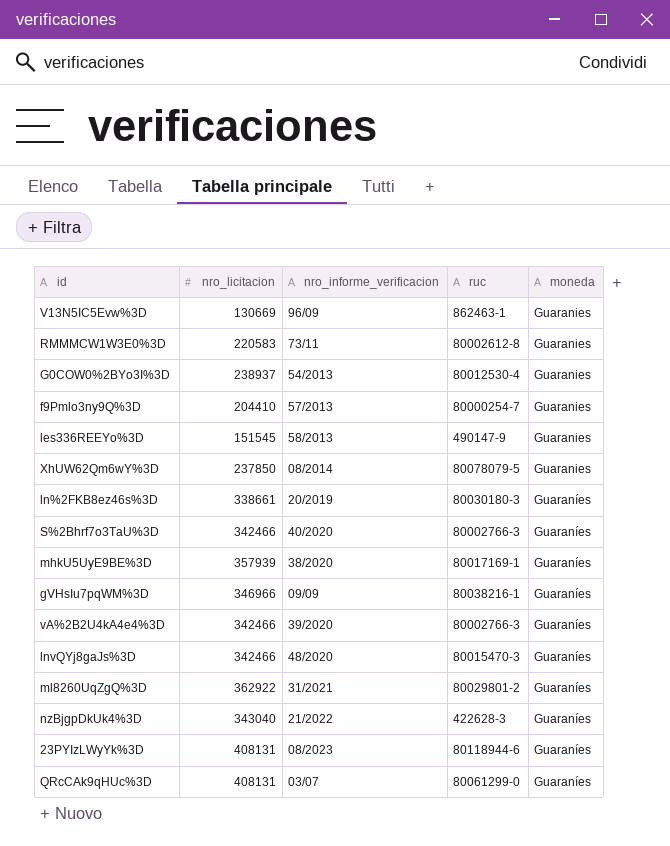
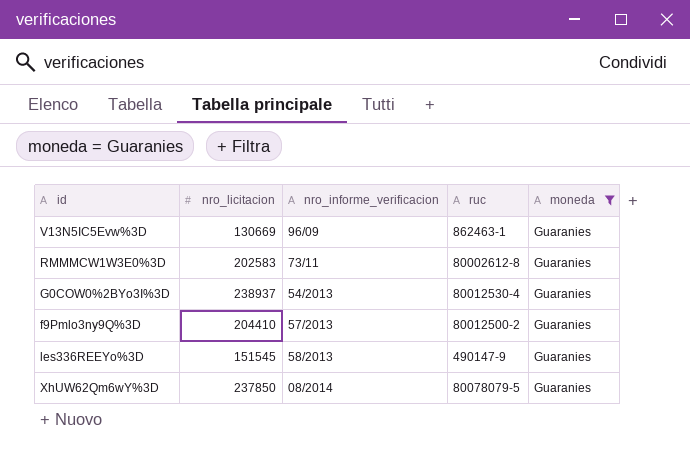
filter: none -> moneda = Guaranies
RMMMCW1W3E0%3D | nro_licitacion: 220583 -> 202583
f9Pmlo3ny9Q%3D | ruc: 80000254-7 -> 80012500-2

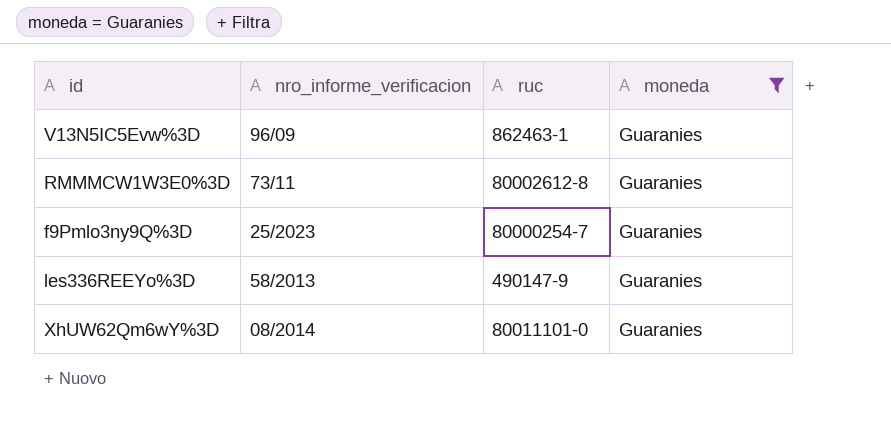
column nro_licitacion | position: 2 -> none
row G0COW0%2BYo3I%3D: 238937 | 54/2013 | 80012530-4 | Guaranies -> none
f9Pmlo3ny9Q%3D | nro_informe_verificacion: 57/2013 -> 25/2023
f9Pmlo3ny9Q%3D | ruc: 80012500-2 -> 80000254-7
XhUW62Qm6wY%3D | ruc: 80078079-5 -> 80011101-0

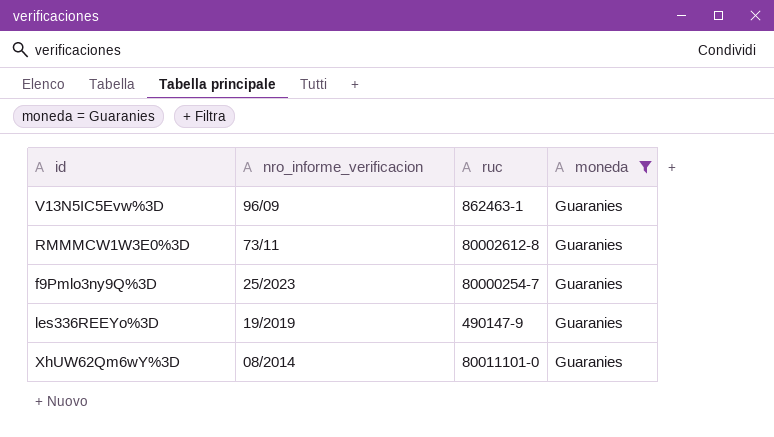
les336REEYo%3D | nro_informe_verificacion: 58/2013 -> 19/2019

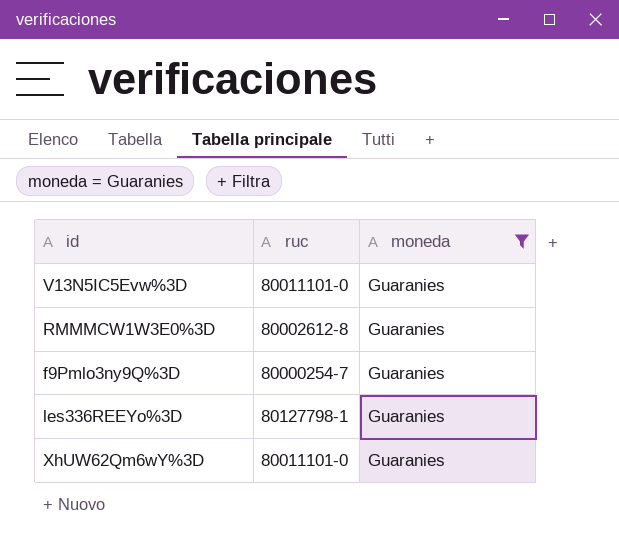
column nro_informe_verificacion | position: 2 -> none
V13N5IC5Evw%3D | ruc: 862463-1 -> 80011101-0
les336REEYo%3D | ruc: 490147-9 -> 80127798-1

